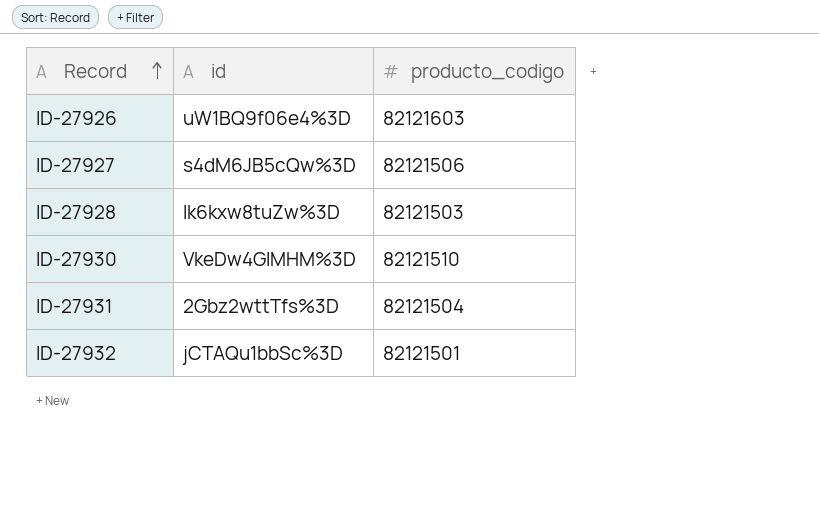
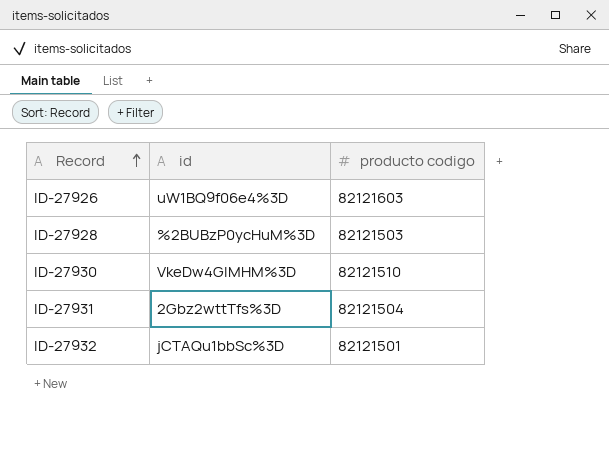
column name: producto_codigo -> producto codigo
row ID-27927: s4dM6JB5cQw%3D | 82121506 -> none
ID-27928 | id: Ik6kxw8tuZw%3D -> %2BUBzP0ycHuM%3D

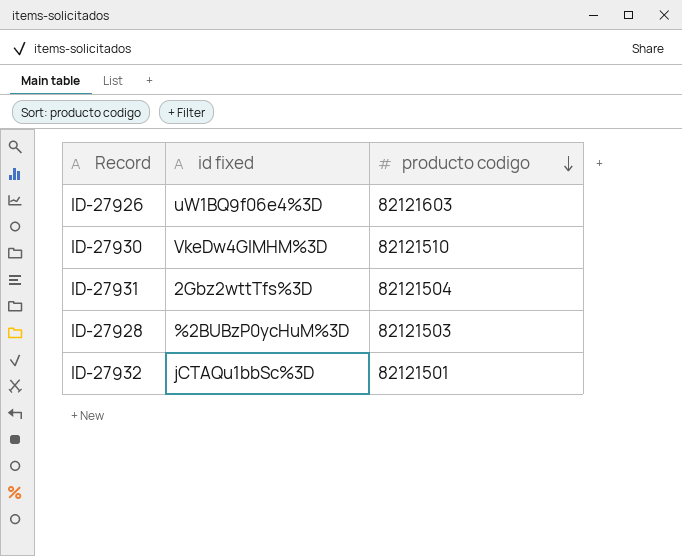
row order: Record ascending -> producto codigo descending
column name: id -> id fixed

